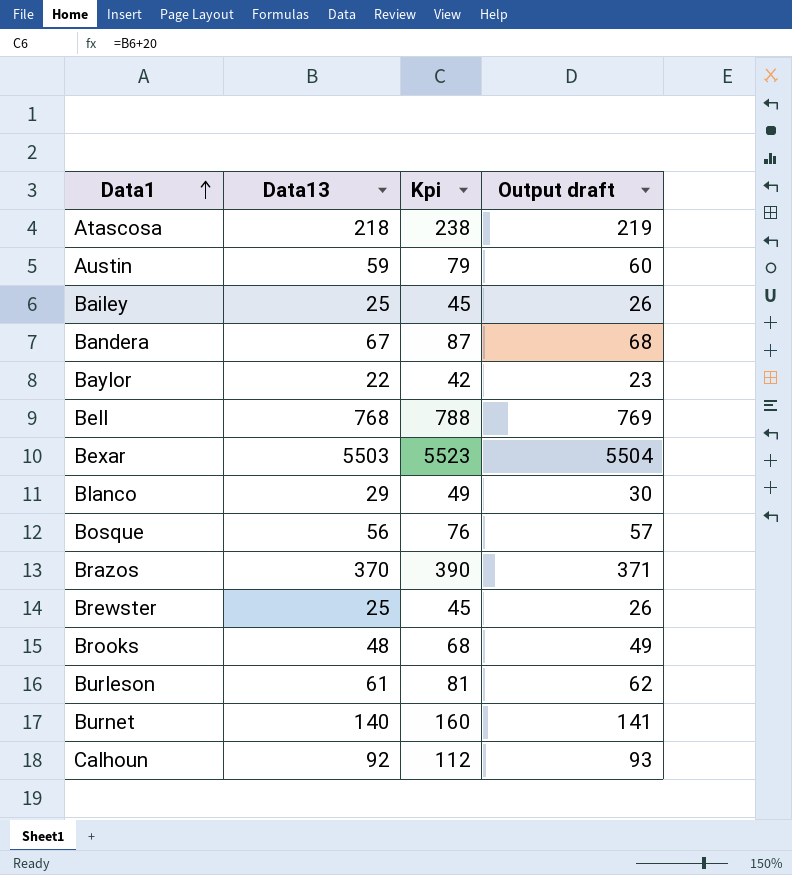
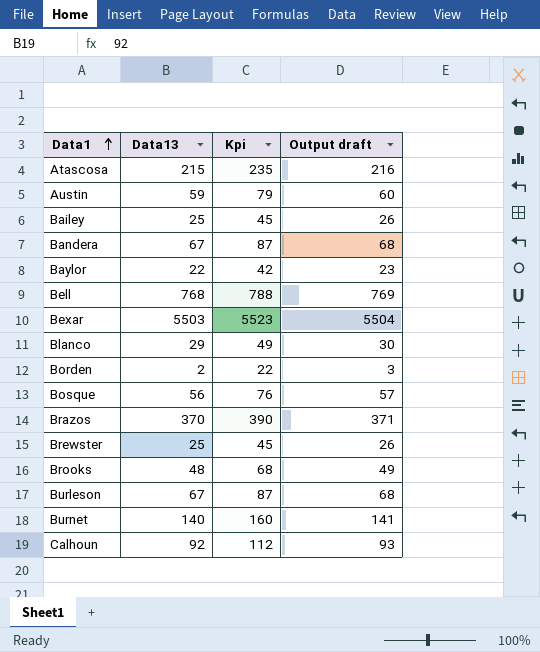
Atascosa | Data13: 218 -> 215
Atascosa | Kpi: 238 -> 235
Atascosa | Output draft: 219 -> 216
row Borden: none -> 2 | 22 | 3
Burleson | Data13: 61 -> 67
Burleson | Kpi: 81 -> 87
Burleson | Output draft: 62 -> 68

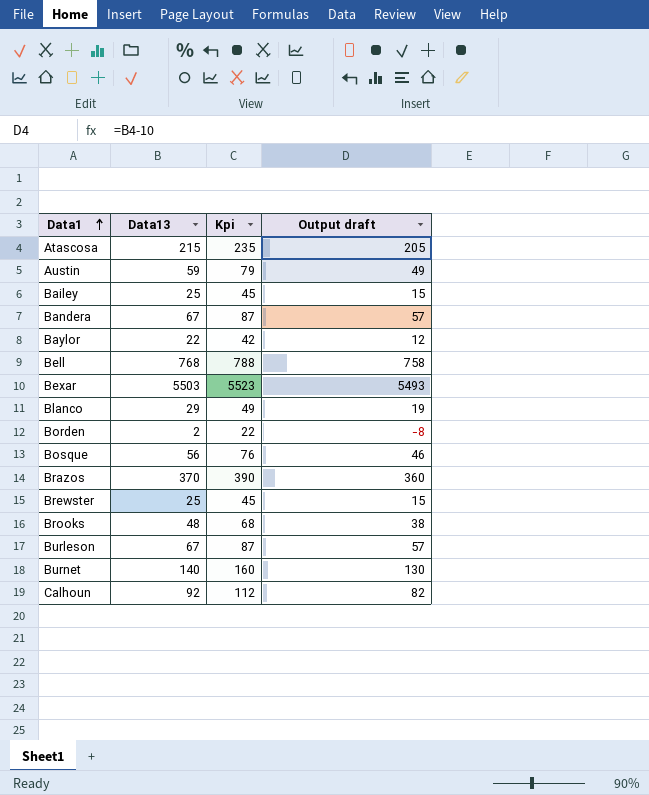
column Output draft | formula: [Data13] + 1 -> [Data13] - 10

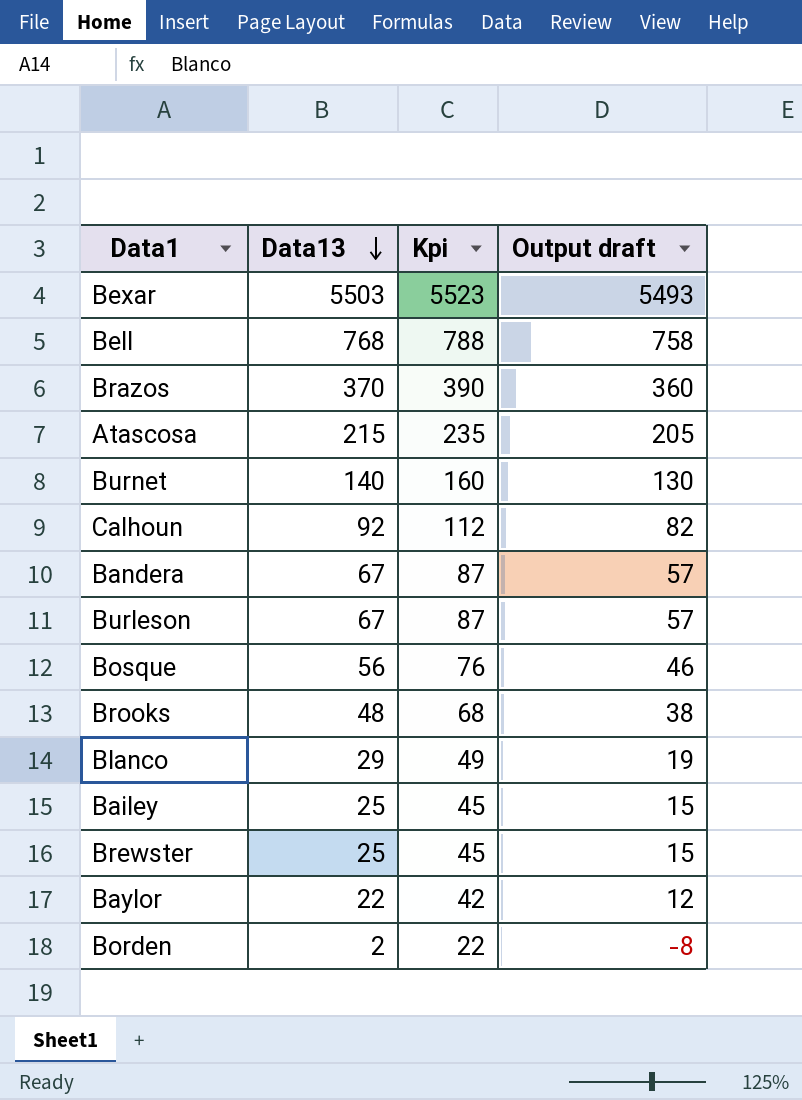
row order: Data1 ascending -> Data13 descending
row Austin: 59 | 79 | 49 -> none

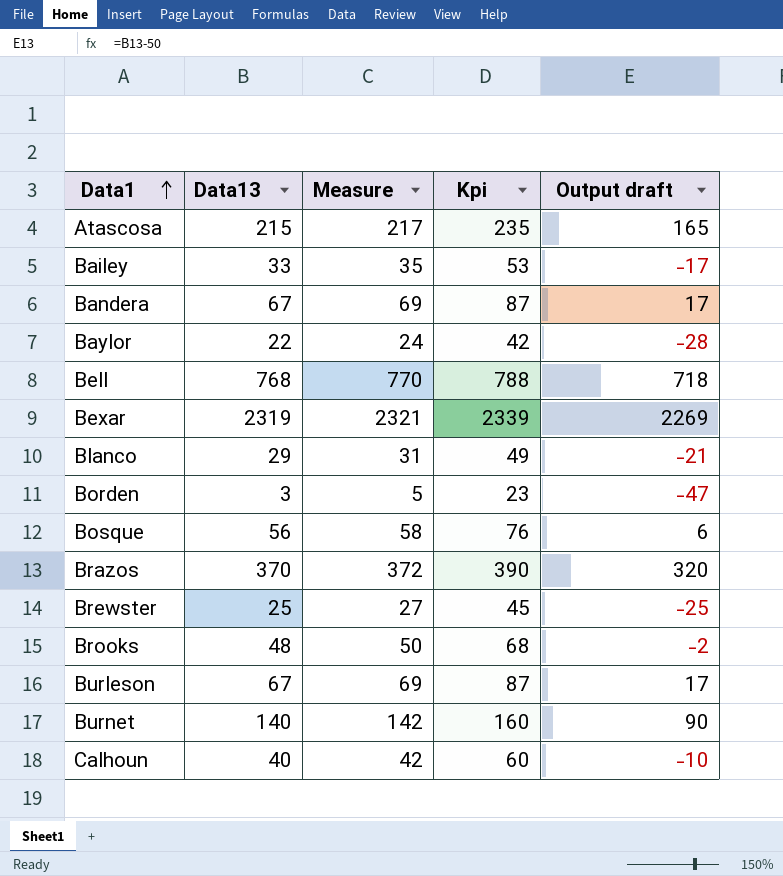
row order: Data13 descending -> Data1 ascending
column Measure | formula: none -> [Data13] + 2
column Output draft | formula: [Data13] - 10 -> [Data13] - 50
Bailey | Data13: 25 -> 33
Bailey | Kpi: 45 -> 53
Bexar | Data13: 5503 -> 2319
Bexar | Kpi: 5523 -> 2339
Borden | Data13: 2 -> 3
Borden | Kpi: 22 -> 23
Calhoun | Data13: 92 -> 40
Calhoun | Kpi: 112 -> 60

